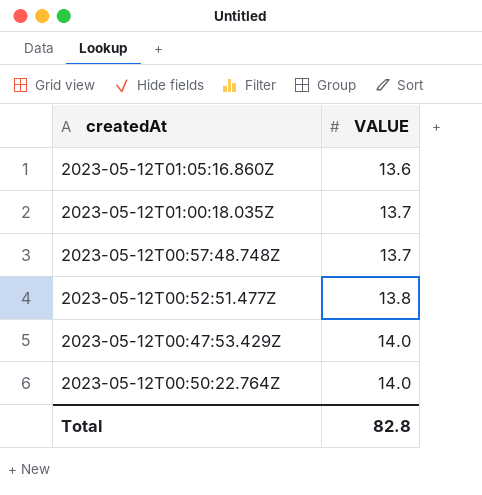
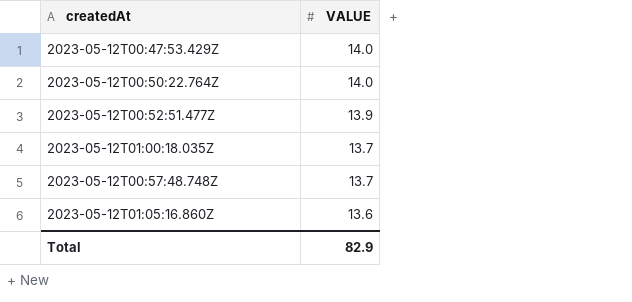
row order: VALUE ascending -> VALUE descending
2023-05-12T00:52:51.477Z | VALUE: 13.8 -> 13.9
Total | VALUE: 82.8 -> 82.9

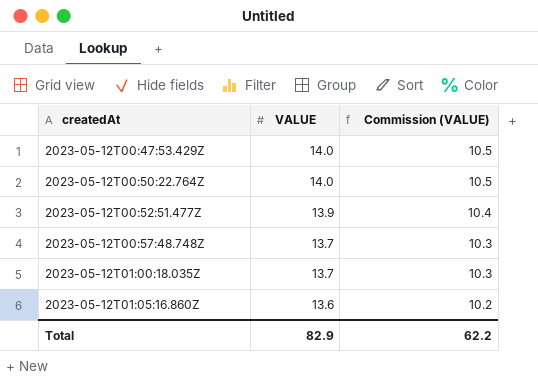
row order: VALUE descending -> createdAt ascending
column Commission (VALUE) | formula: none -> [VALUE] * 0.75

